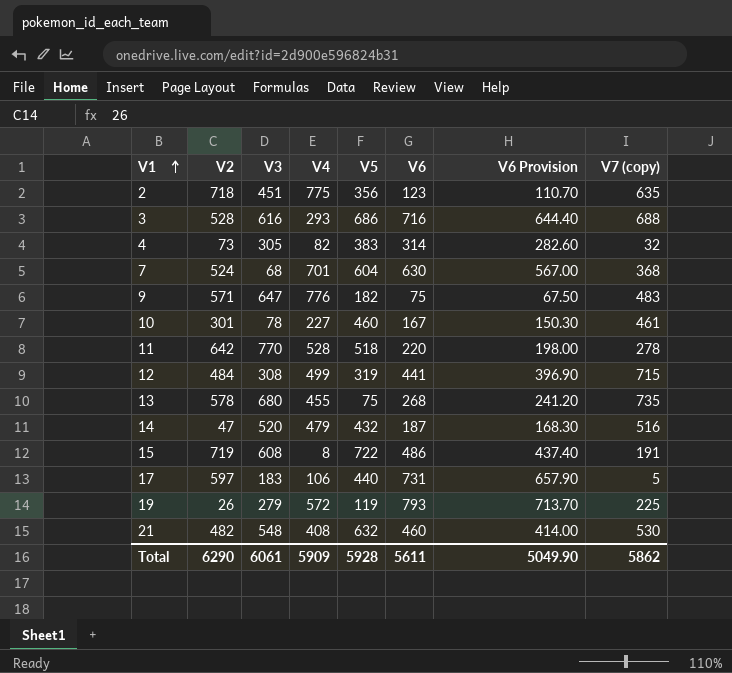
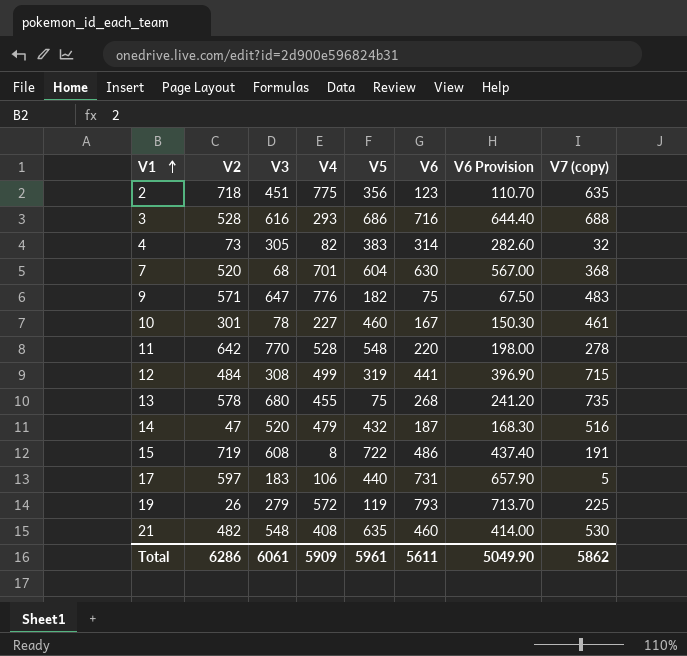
7 | V2: 524 -> 520
11 | V5: 518 -> 548
21 | V5: 632 -> 635
Total | V2: 6290 -> 6286
Total | V5: 5928 -> 5961

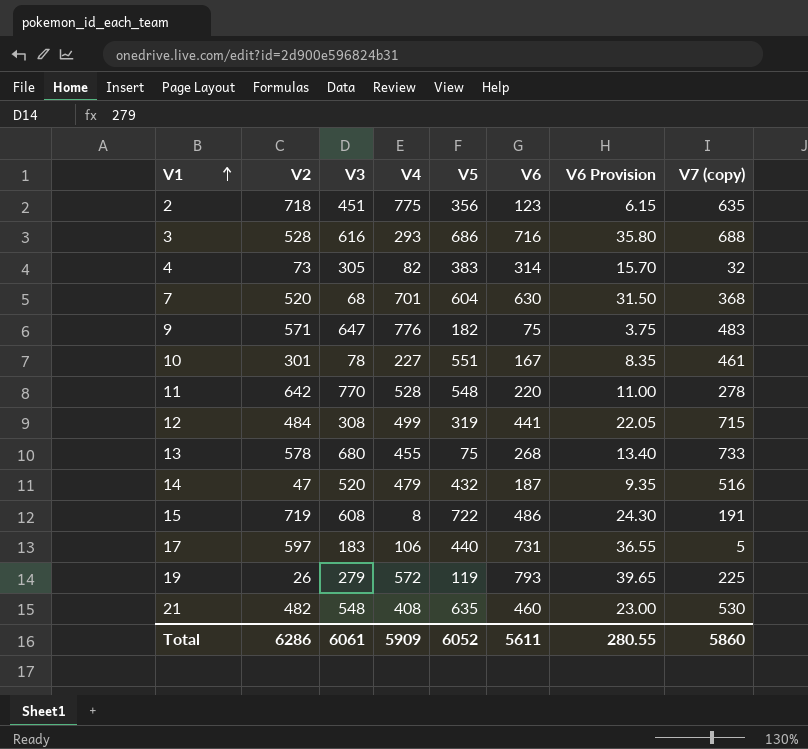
column V6 Provision | formula: [V6] * 0.9 -> [V6] * 0.05
10 | V5: 460 -> 551
13 | V7 (copy): 735 -> 733
Total | V5: 5961 -> 6052
Total | V6 Provision: 5049.90 -> 280.55
Total | V7 (copy): 5862 -> 5860

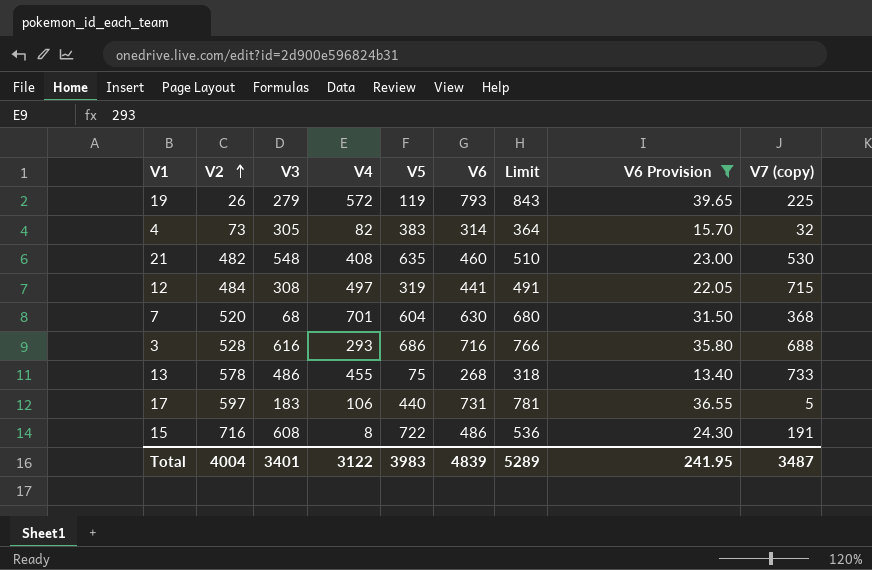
filter: none -> V6 Provision >= 13.40
row order: V1 ascending -> V2 ascending
column Limit | formula: none -> [V6] + 50
12 | V4: 499 -> 497
13 | V3: 680 -> 486
15 | V2: 719 -> 716
Total | V2: 6286 -> 4004
Total | V3: 6061 -> 3401
Total | V4: 5909 -> 3122
Total | V5: 6052 -> 3983
Total | V6: 5611 -> 4839
Total | V6 Provision: 280.55 -> 241.95
Total | V7 (copy): 5860 -> 3487

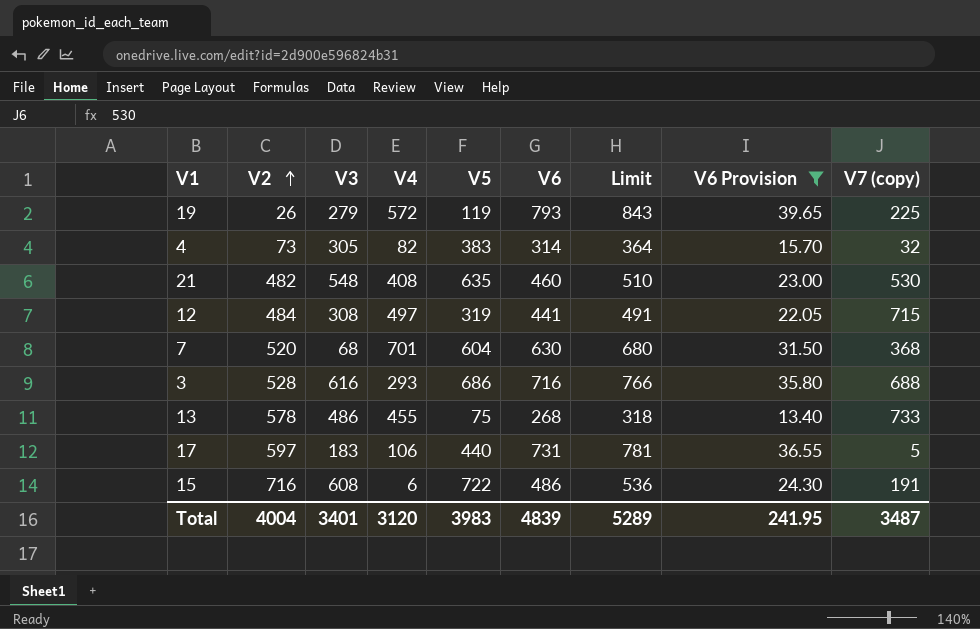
15 | V4: 8 -> 6
Total | V4: 3122 -> 3120

